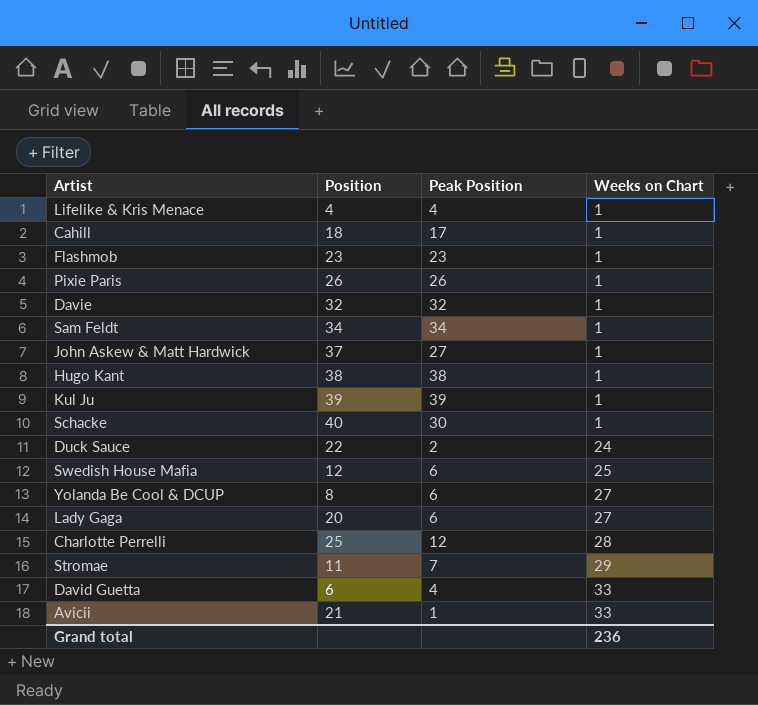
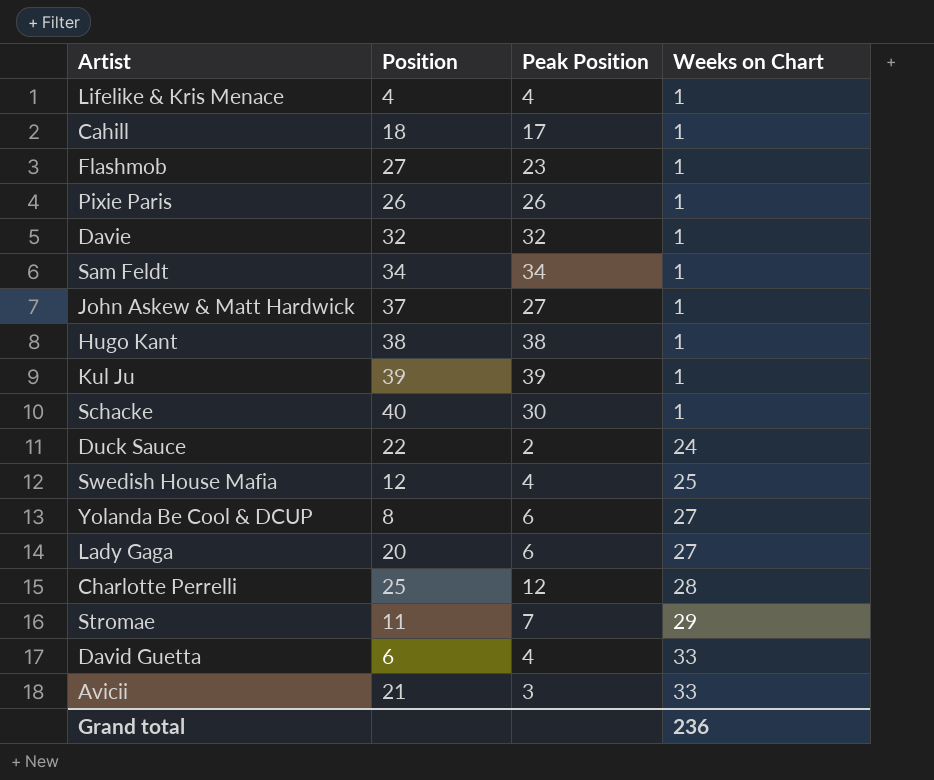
Flashmob | Position: 23 -> 27
Swedish House Mafia | Peak Position: 6 -> 4
Avicii | Peak Position: 1 -> 3

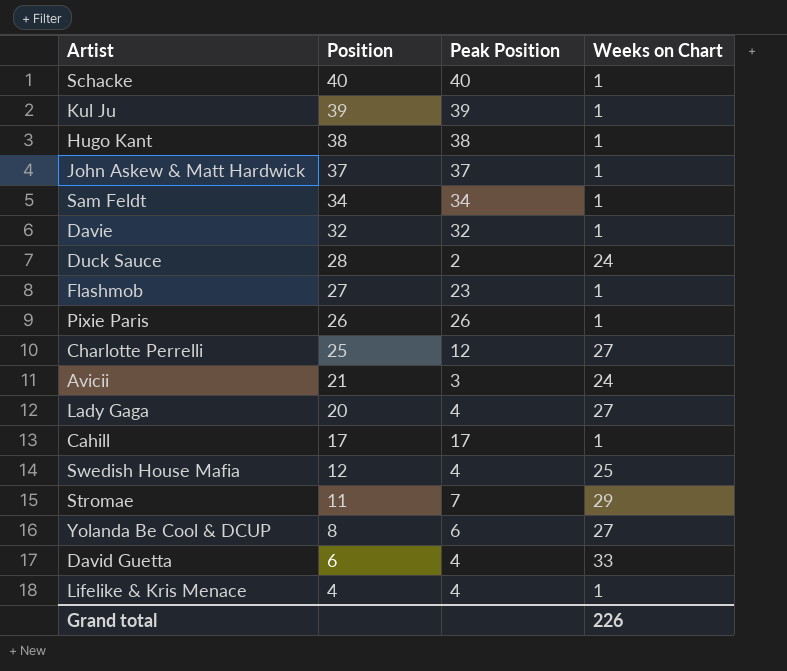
row order: Weeks on Chart ascending -> Position descending
Schacke | Peak Position: 30 -> 40
John Askew & Matt Hardwick | Peak Position: 27 -> 37
Duck Sauce | Position: 22 -> 28
Charlotte Perrelli | Weeks on Chart: 28 -> 27
Avicii | Weeks on Chart: 33 -> 24
Lady Gaga | Peak Position: 6 -> 4
Cahill | Position: 18 -> 17
Grand total | Weeks on Chart: 236 -> 226

